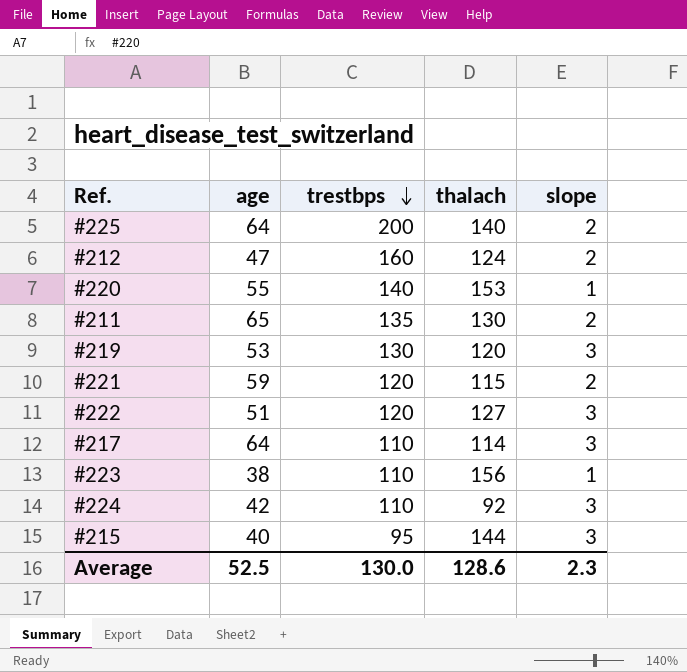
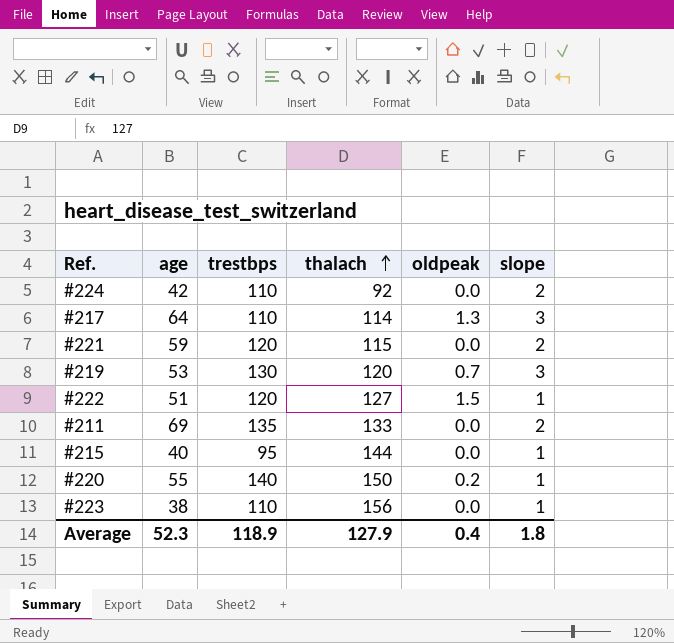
row order: trestbps descending -> thalach ascending
column oldpeak | position: none -> 5
row #225: 64 | 200 | 140 | 2 -> none
row #212: 47 | 160 | 124 | 2 -> none
#224 | slope: 3 -> 2
#222 | slope: 3 -> 1
#211 | age: 65 -> 69
#211 | thalach: 130 -> 133
#215 | slope: 3 -> 1
#220 | thalach: 153 -> 150
Average | age: 52.5 -> 52.3
Average | trestbps: 130.0 -> 118.9
Average | thalach: 128.6 -> 127.9
Average | slope: 2.3 -> 1.8

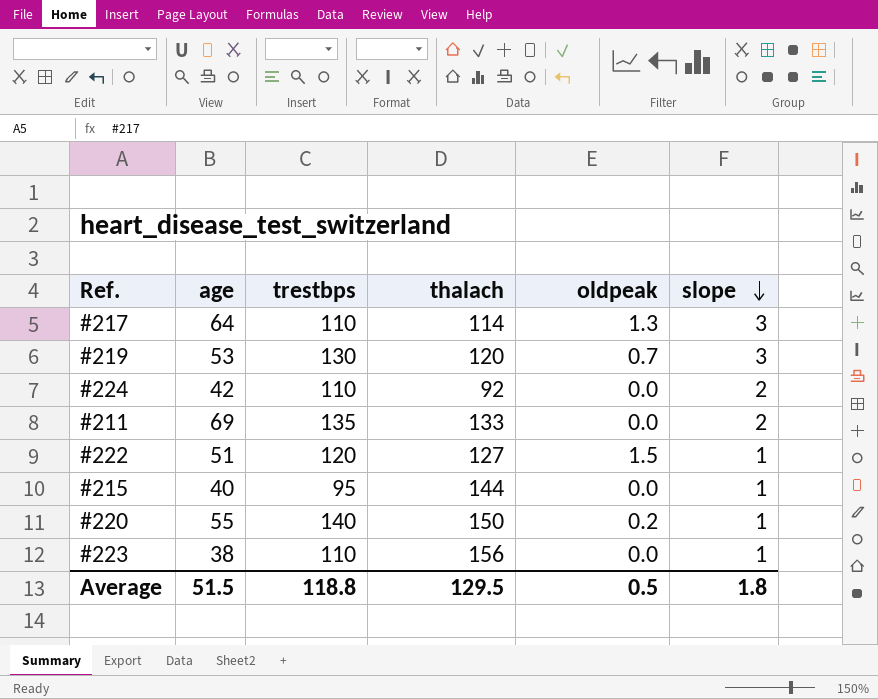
row order: thalach ascending -> slope descending
row #221: 59 | 120 | 115 | 0.0 | 2 -> none
Average | age: 52.3 -> 51.5
Average | trestbps: 118.9 -> 118.8
Average | thalach: 127.9 -> 129.5
Average | oldpeak: 0.4 -> 0.5

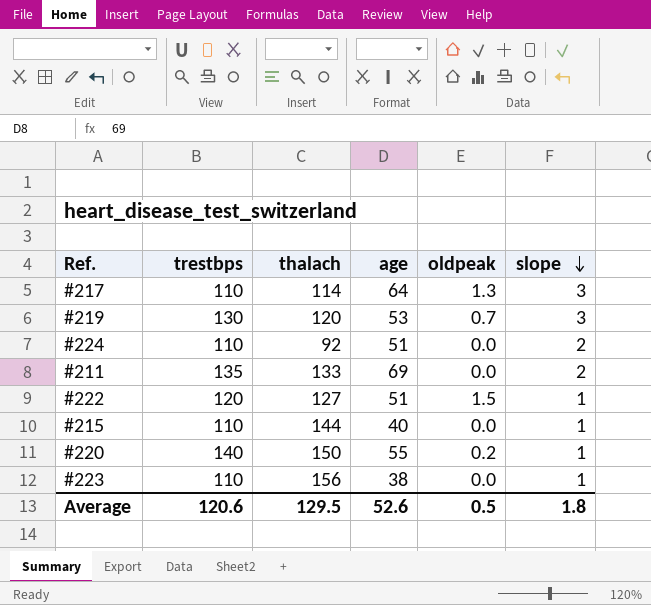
column age | position: 2 -> 4
#224 | age: 42 -> 51
#215 | trestbps: 95 -> 110
Average | trestbps: 118.8 -> 120.6
Average | age: 51.5 -> 52.6

